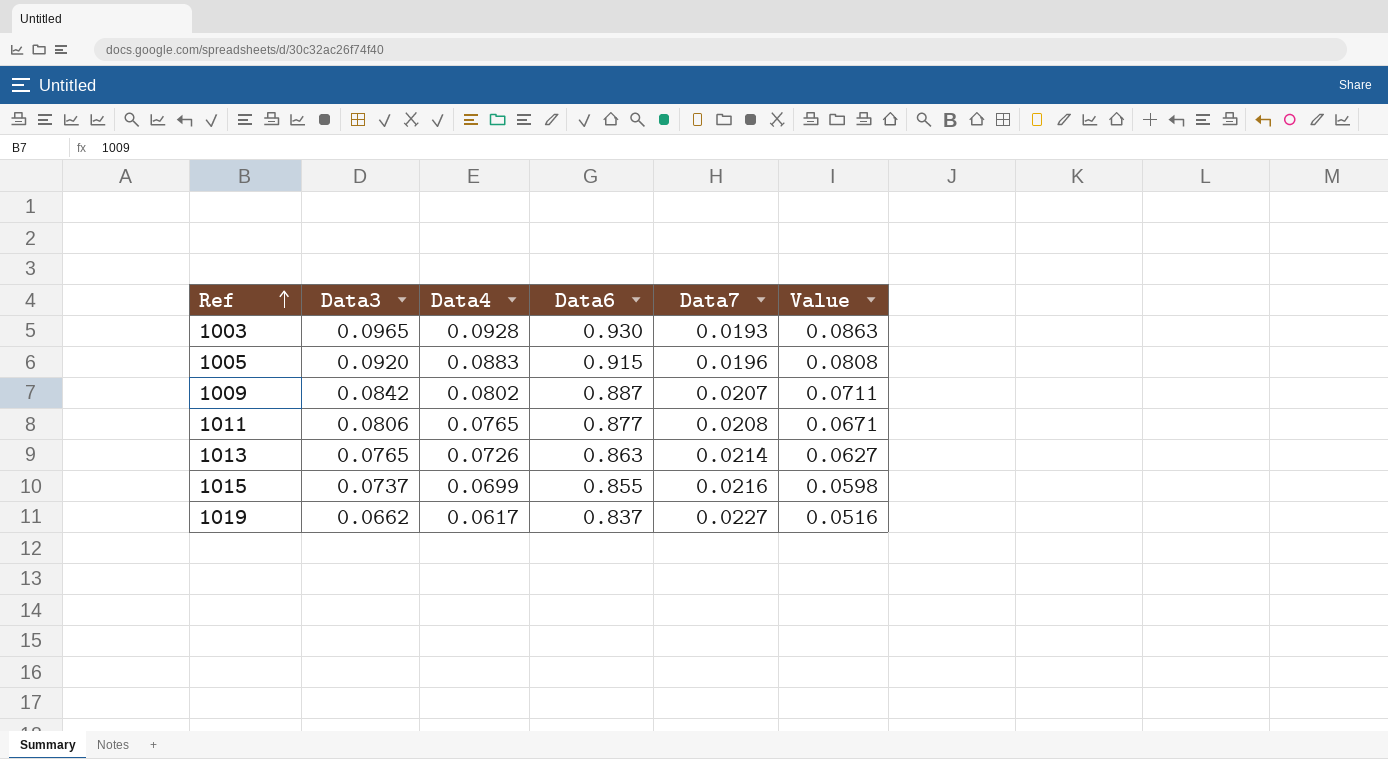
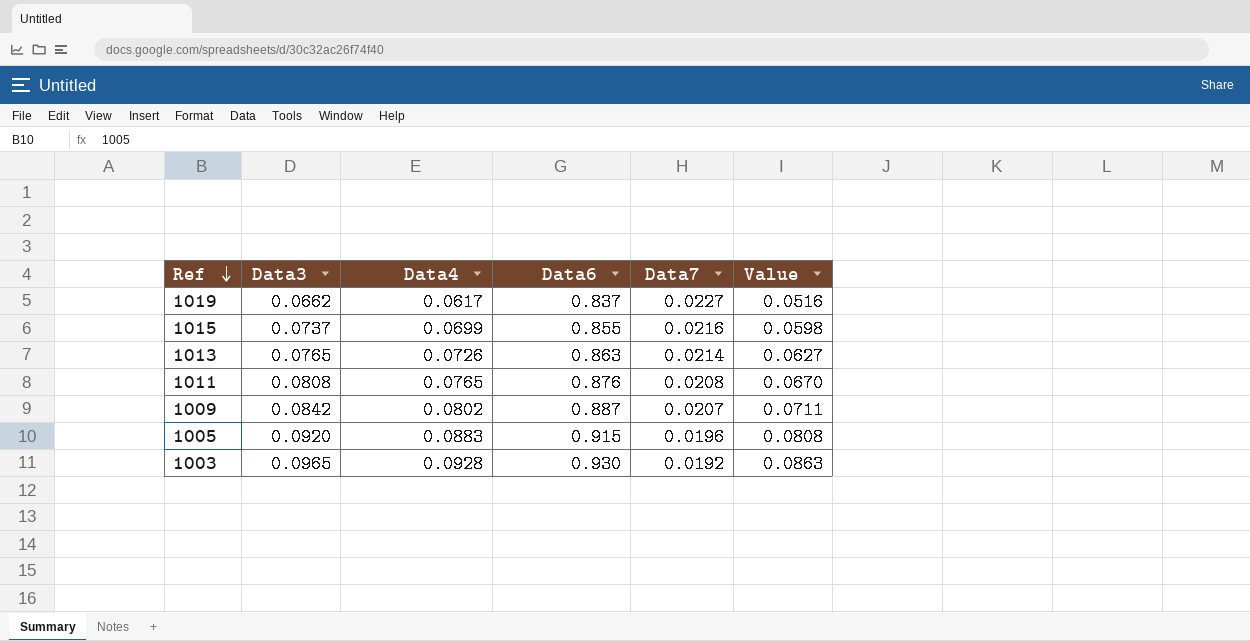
row order: Ref ascending -> Ref descending
1011 | Data3: 0.0806 -> 0.0808
1011 | Data6: 0.877 -> 0.876
1011 | Value: 0.0671 -> 0.0670
1003 | Data7: 0.0193 -> 0.0192

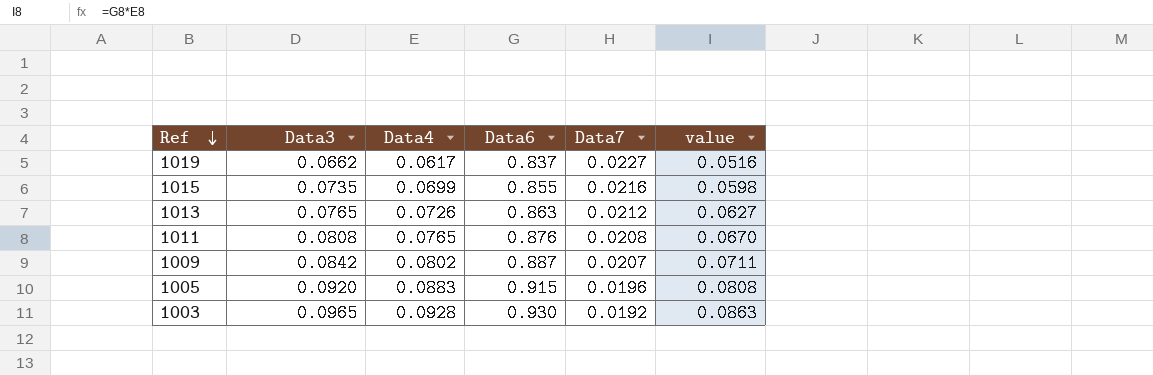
column name: Value -> value
1015 | Data3: 0.0737 -> 0.0735
1013 | Data7: 0.0214 -> 0.0212

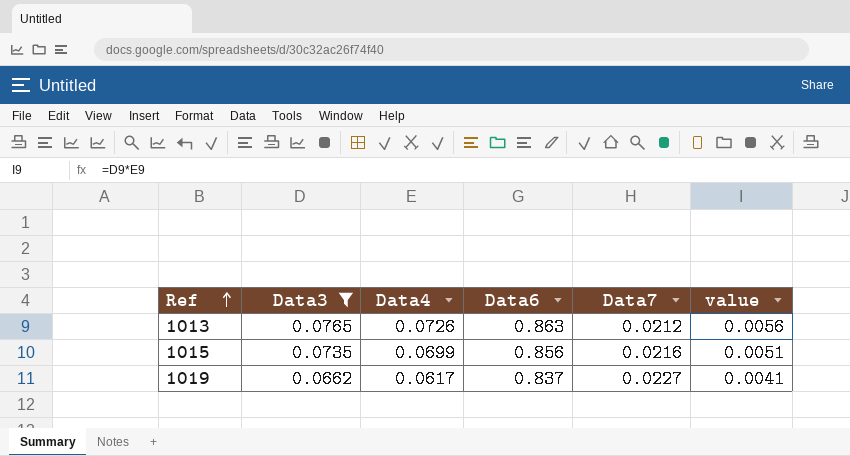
filter: none -> Data3 <= 0.0765
row order: Ref descending -> Ref ascending
column value | formula: [Data4] * [Data6] -> [Data3] * [Data4]
1015 | Data6: 0.855 -> 0.856

